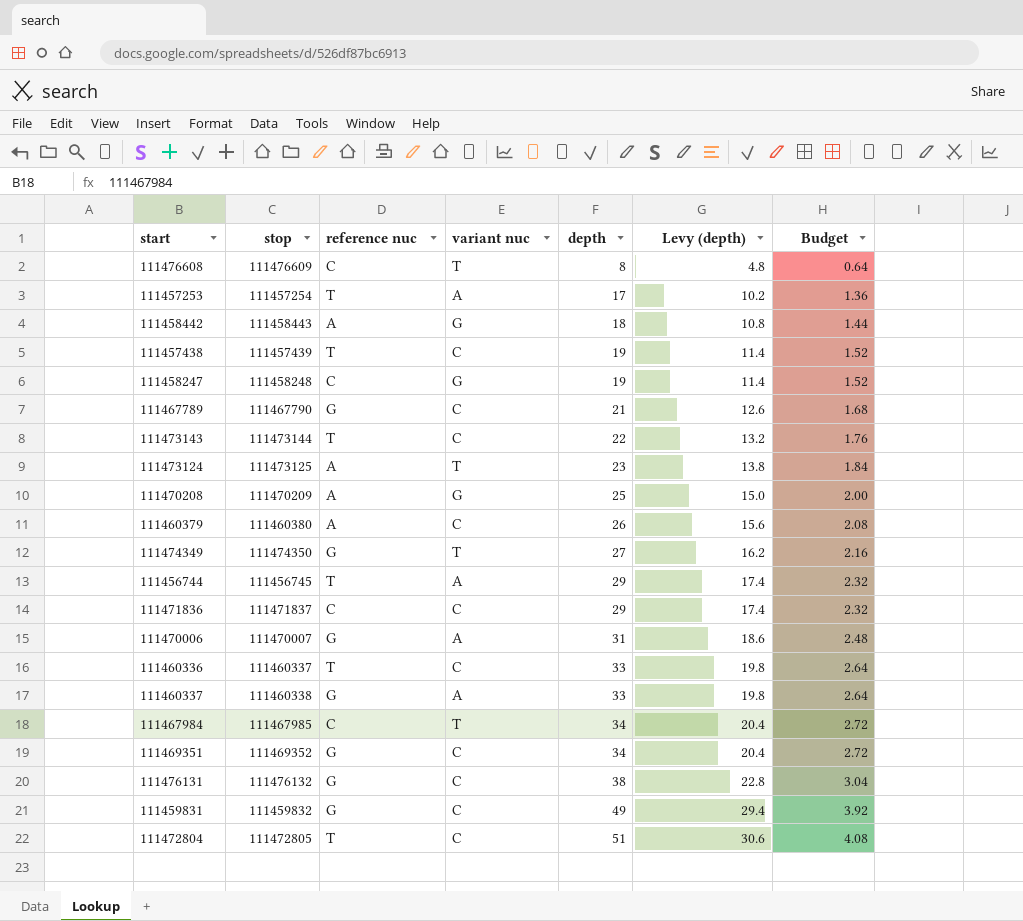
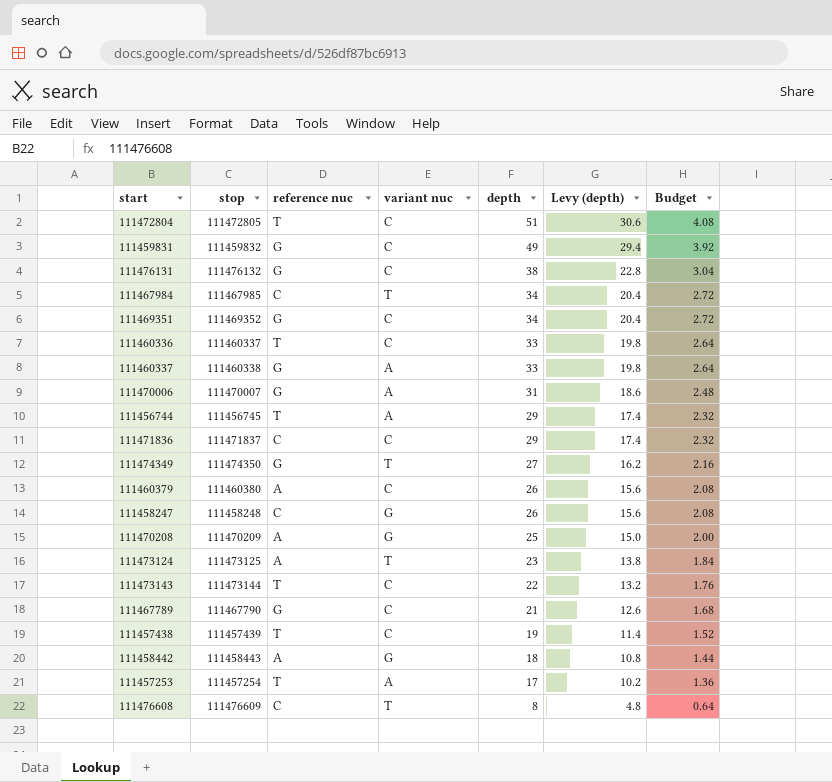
row order: depth ascending -> depth descending
111458247 | depth: 19 -> 26
111458247 | Levy (depth): 11.4 -> 15.6
111458247 | Budget: 1.52 -> 2.08

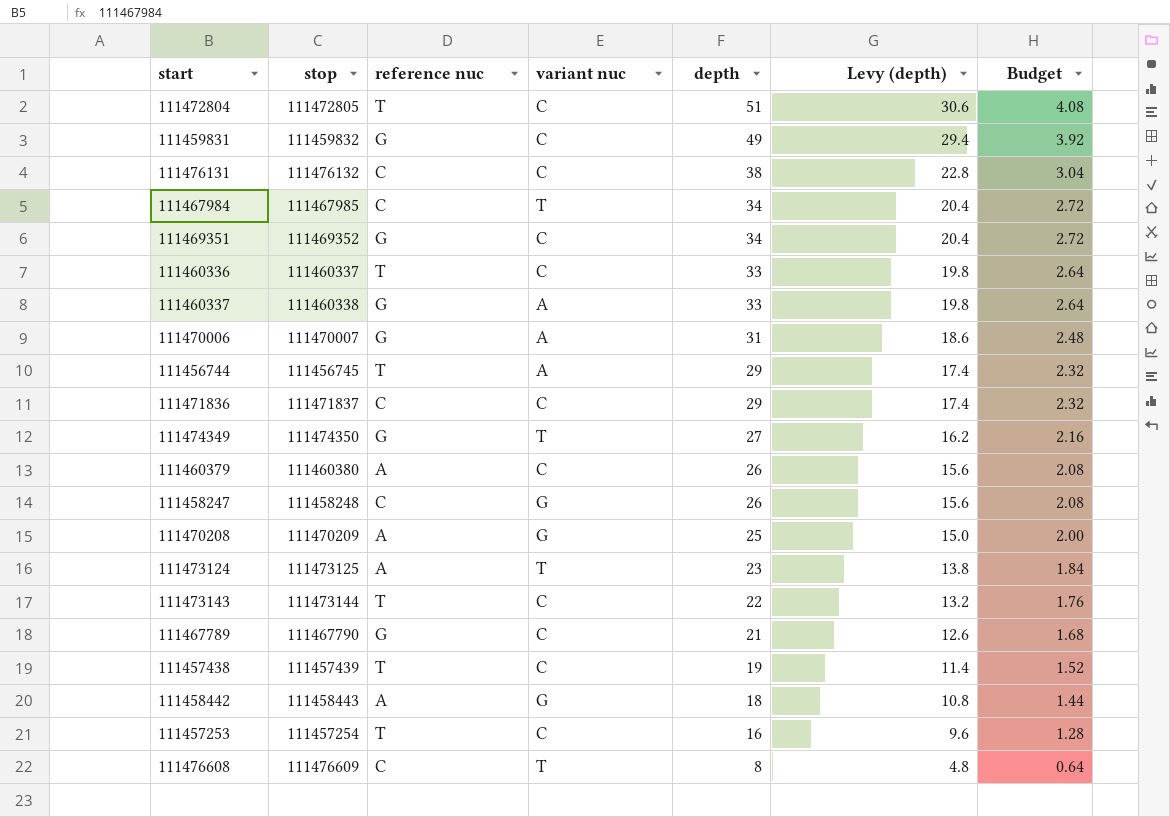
111476131 | reference nuc: G -> C
111457253 | variant nuc: A -> C
111457253 | depth: 17 -> 16
111457253 | Levy (depth): 10.2 -> 9.6
111457253 | Budget: 1.36 -> 1.28

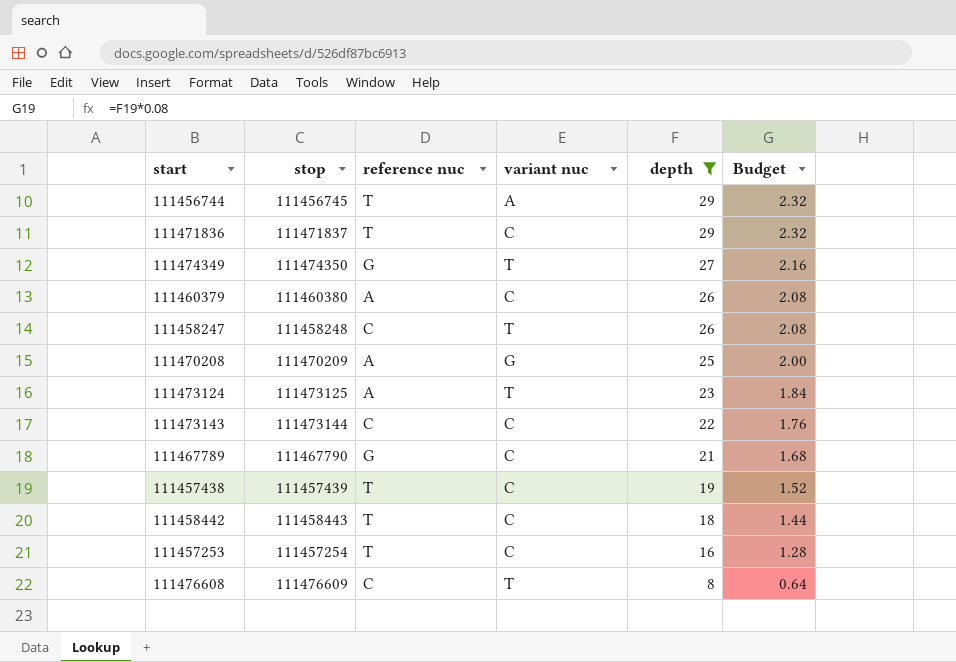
filter: none -> depth <= 29
column Levy (depth) | formula: [depth] * 0.6 -> none
111471836 | reference nuc: C -> T
111458247 | variant nuc: G -> T
111473143 | reference nuc: T -> C
111458442 | reference nuc: A -> T
111458442 | variant nuc: G -> C

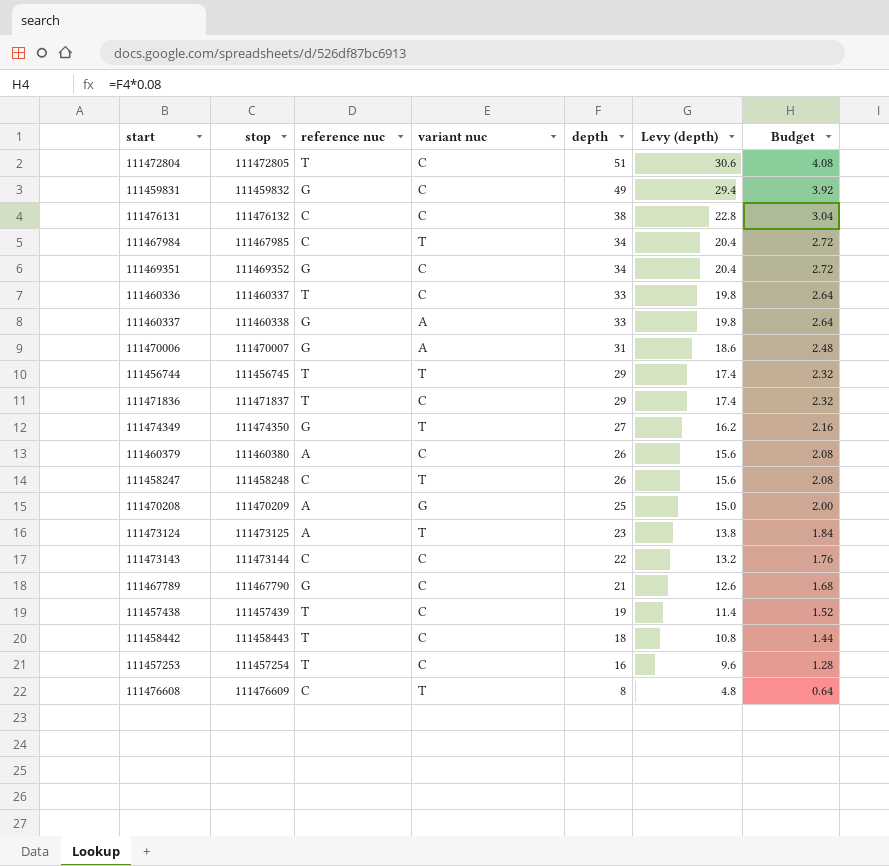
filter: depth <= 29 -> none
column Levy (depth) | formula: none -> [depth] * 0.6
111456744 | variant nuc: A -> T

